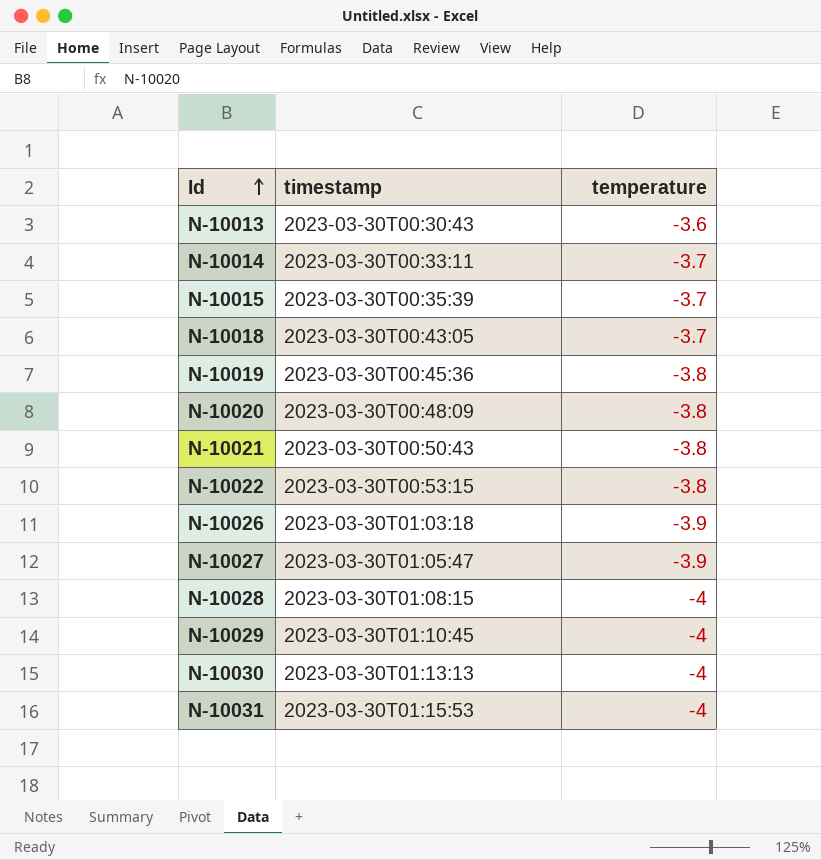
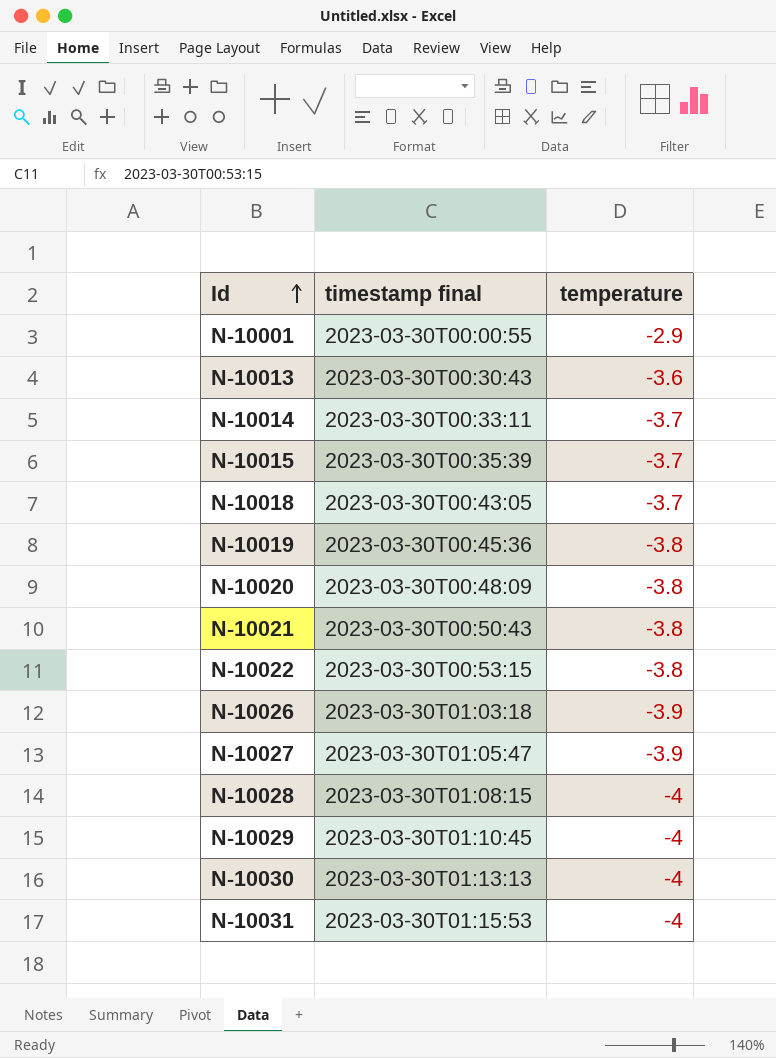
column name: timestamp -> timestamp final
row N-10001: none -> 2023-03-30T00:00:55 | -2.9

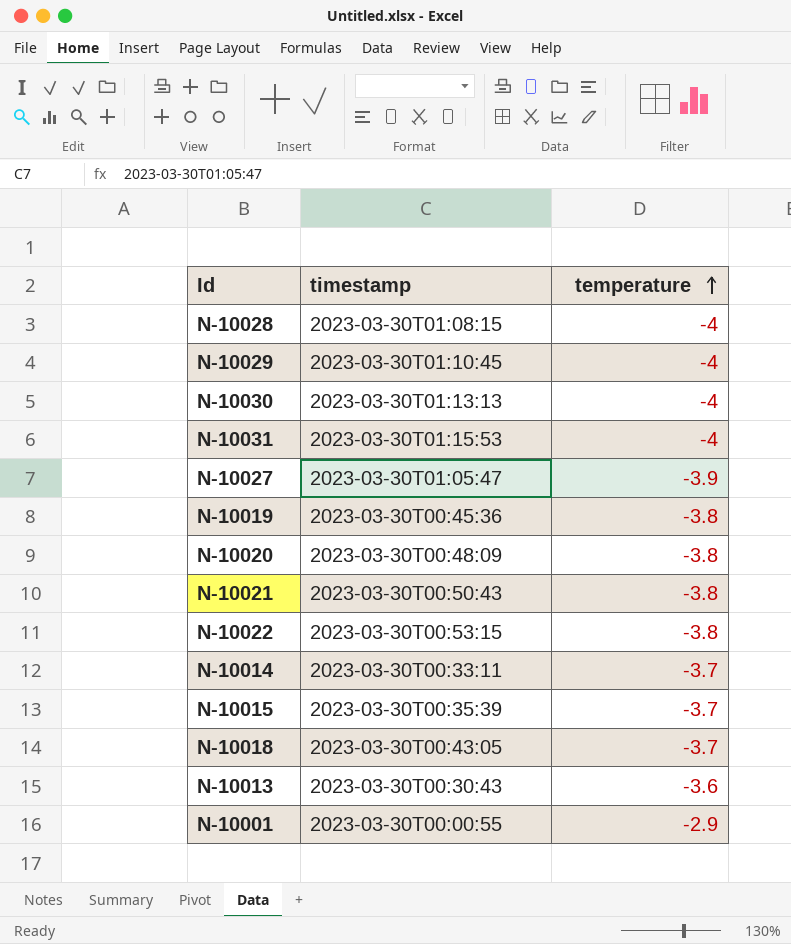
row order: Id ascending -> temperature ascending
column name: timestamp final -> timestamp
row N-10026: 2023-03-30T01:03:18 | -3.9 -> none

